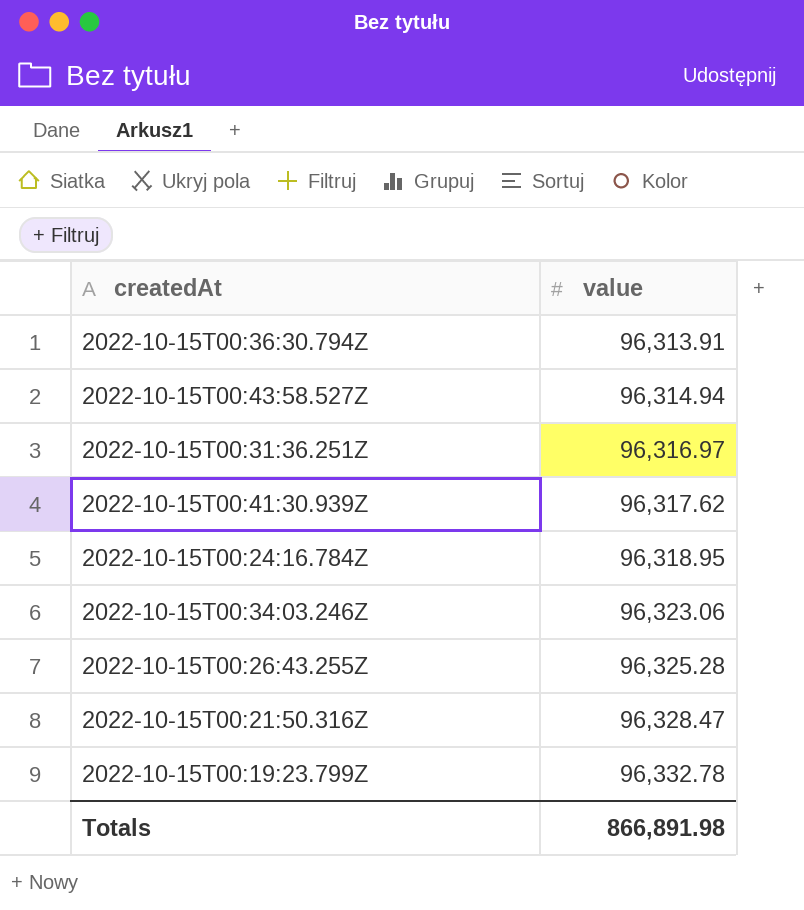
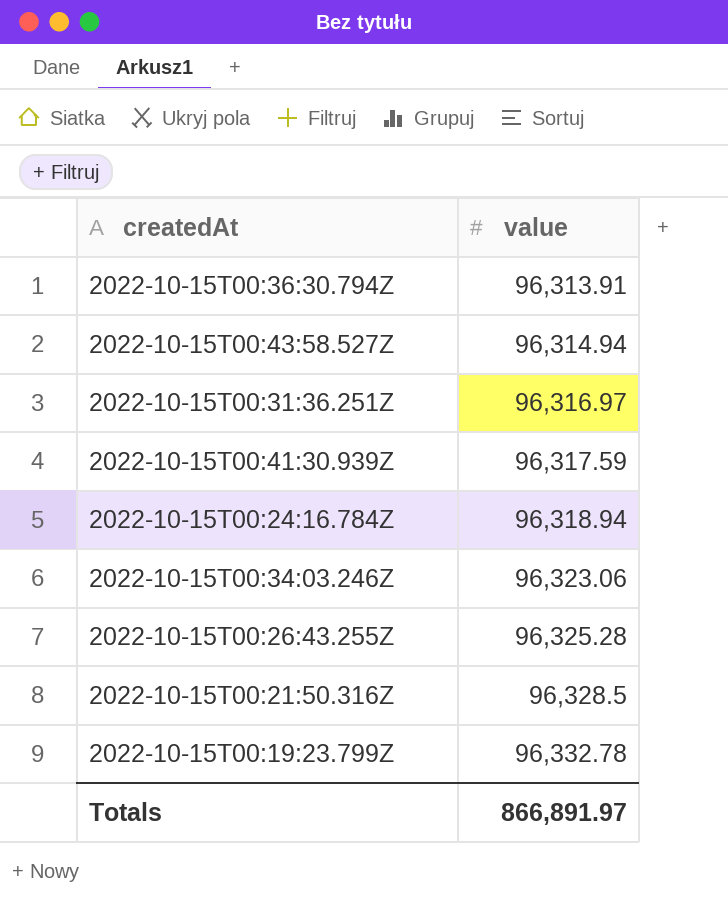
2022-10-15T00:41:30.939Z | value: 96,317.62 -> 96,317.59
2022-10-15T00:24:16.784Z | value: 96,318.95 -> 96,318.94
2022-10-15T00:21:50.316Z | value: 96,328.47 -> 96,328.5
Totals | value: 866,891.98 -> 866,891.97

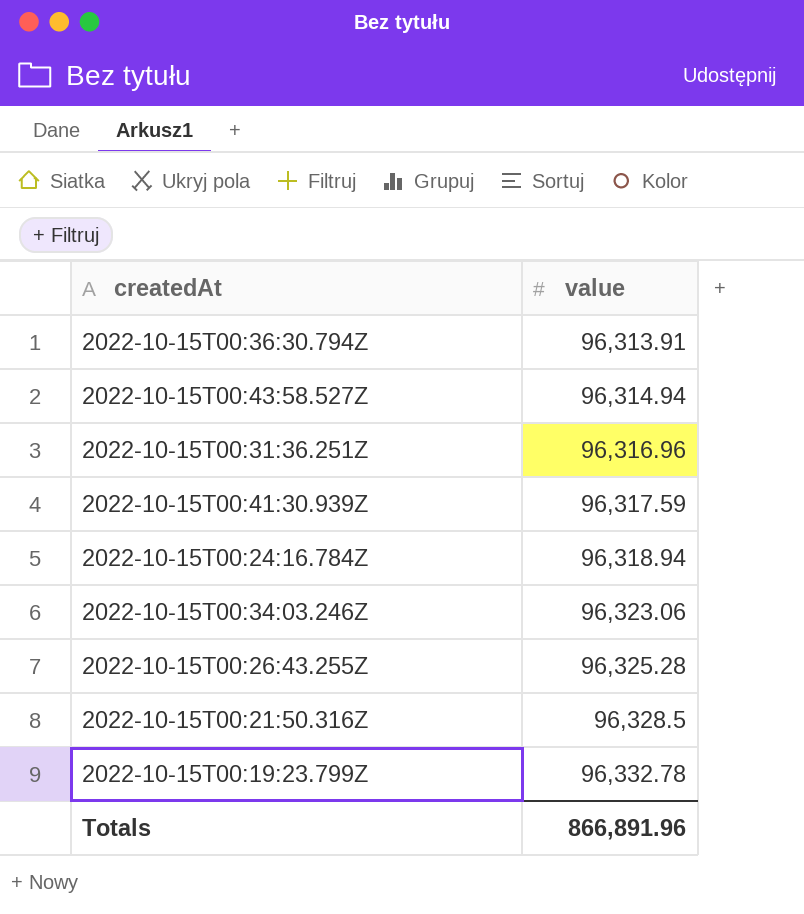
2022-10-15T00:31:36.251Z | value: 96,316.97 -> 96,316.96
Totals | value: 866,891.97 -> 866,891.96

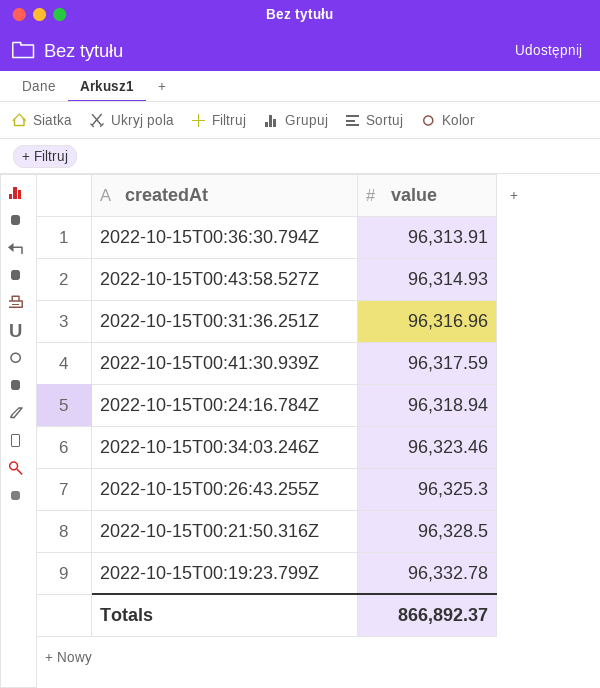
2022-10-15T00:43:58.527Z | value: 96,314.94 -> 96,314.93
2022-10-15T00:34:03.246Z | value: 96,323.06 -> 96,323.46
2022-10-15T00:26:43.255Z | value: 96,325.28 -> 96,325.3
Totals | value: 866,891.96 -> 866,892.37

